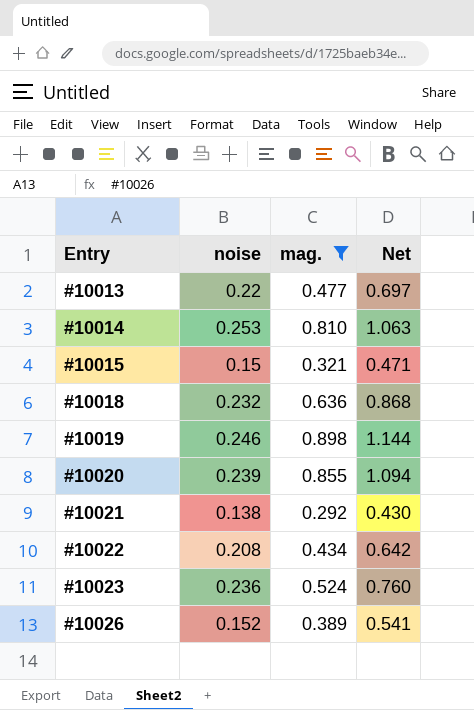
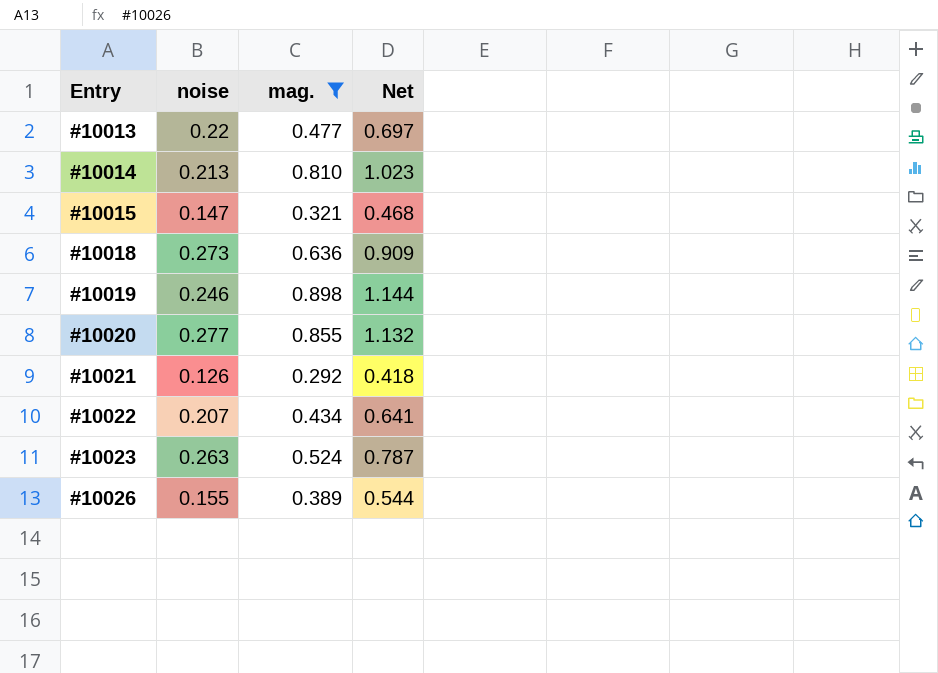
#10014 | noise: 0.253 -> 0.213
#10014 | Net: 1.063 -> 1.023
#10015 | noise: 0.15 -> 0.147
#10015 | Net: 0.471 -> 0.468
#10018 | noise: 0.232 -> 0.273
#10018 | Net: 0.868 -> 0.909
#10020 | noise: 0.239 -> 0.277
#10020 | Net: 1.094 -> 1.132
#10021 | noise: 0.138 -> 0.126
#10021 | Net: 0.430 -> 0.418
#10022 | noise: 0.208 -> 0.207
#10022 | Net: 0.642 -> 0.641
#10023 | noise: 0.236 -> 0.263
#10023 | Net: 0.760 -> 0.787
#10026 | noise: 0.152 -> 0.155
#10026 | Net: 0.541 -> 0.544

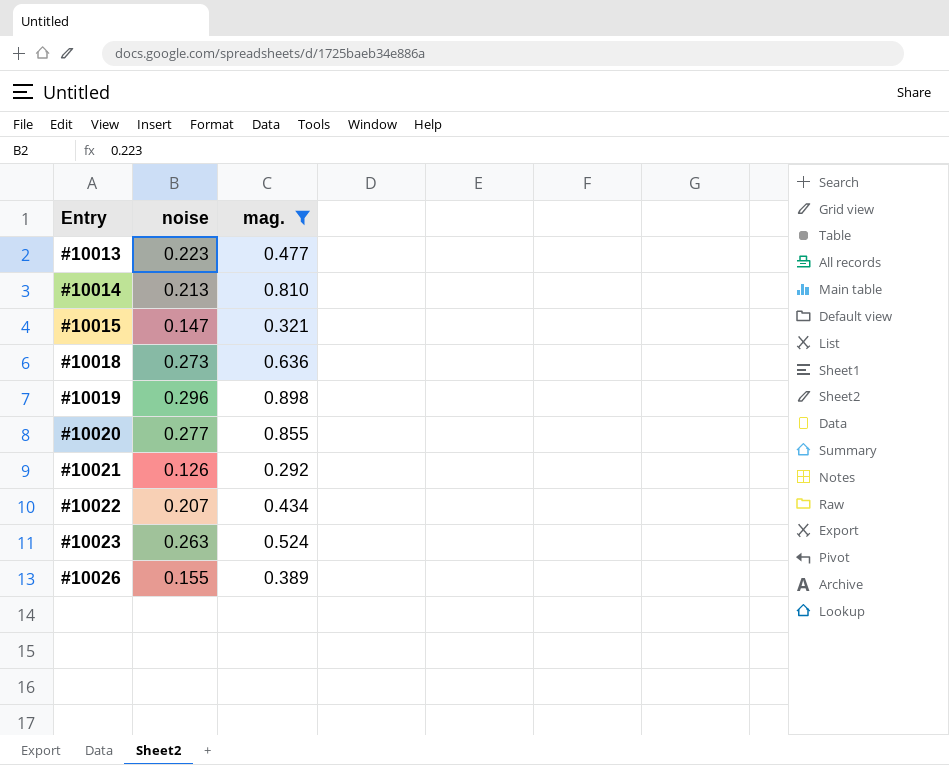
column Net | formula: [noise] + [mag.] -> none
#10013 | noise: 0.22 -> 0.223
#10019 | noise: 0.246 -> 0.296

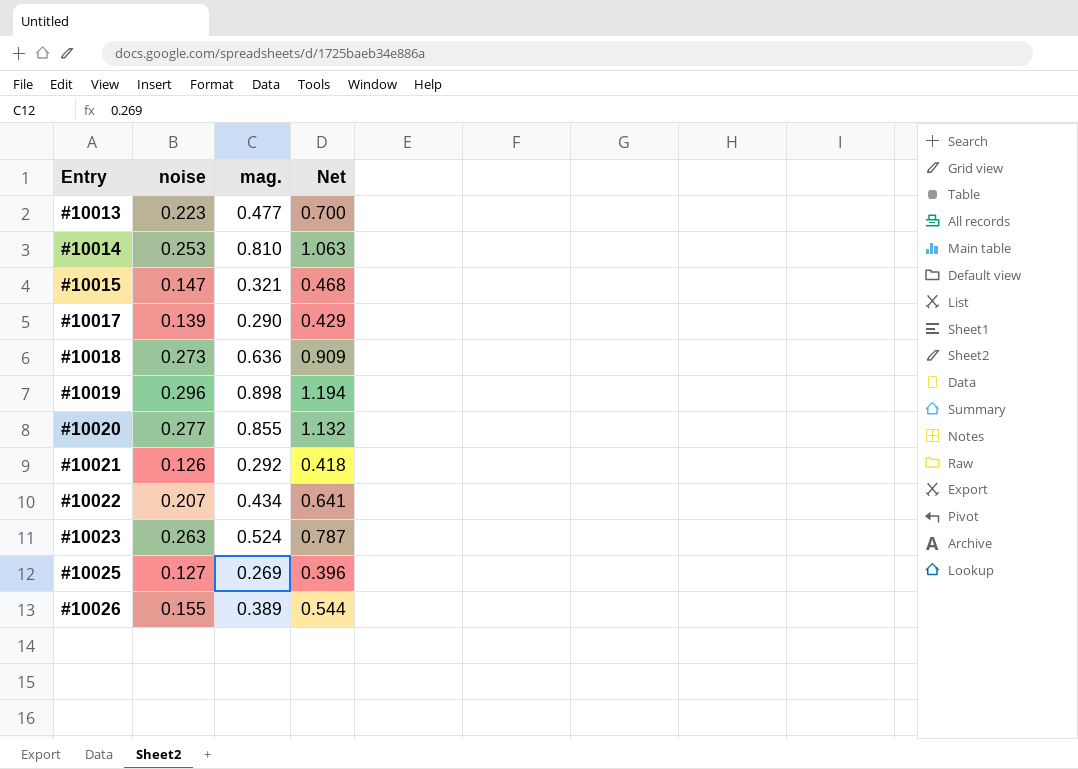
filter: mag. >= 0.292 -> none
column Net | formula: none -> [noise] + [mag.]
#10014 | noise: 0.213 -> 0.253

